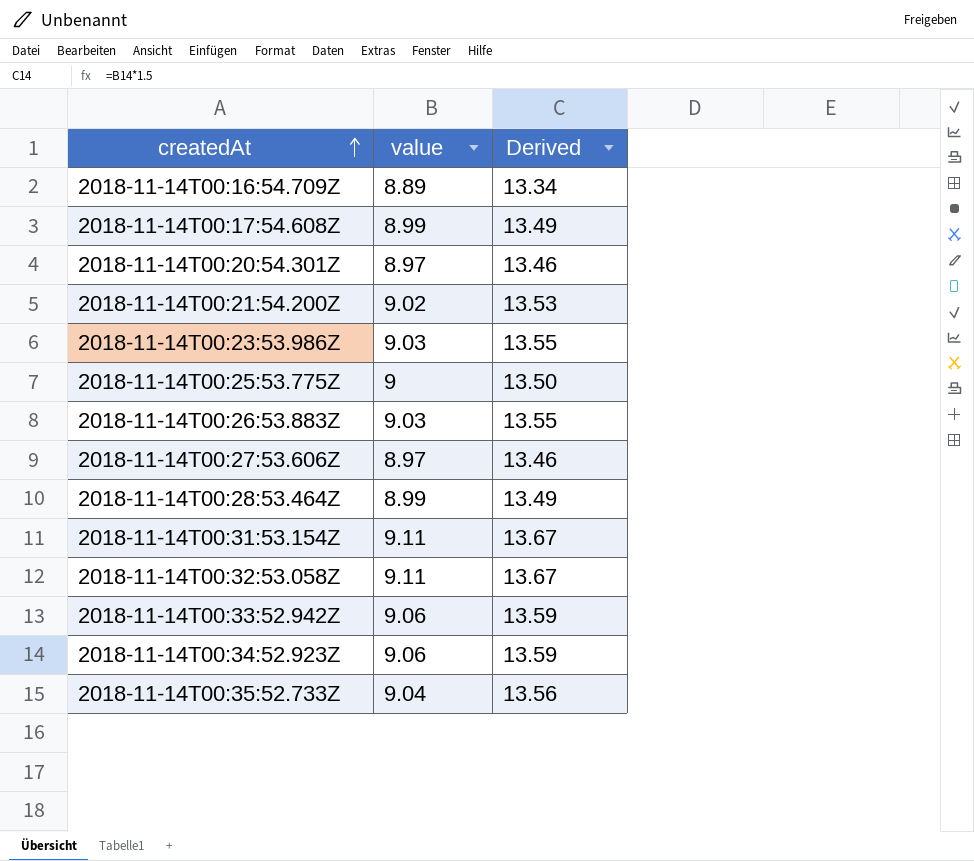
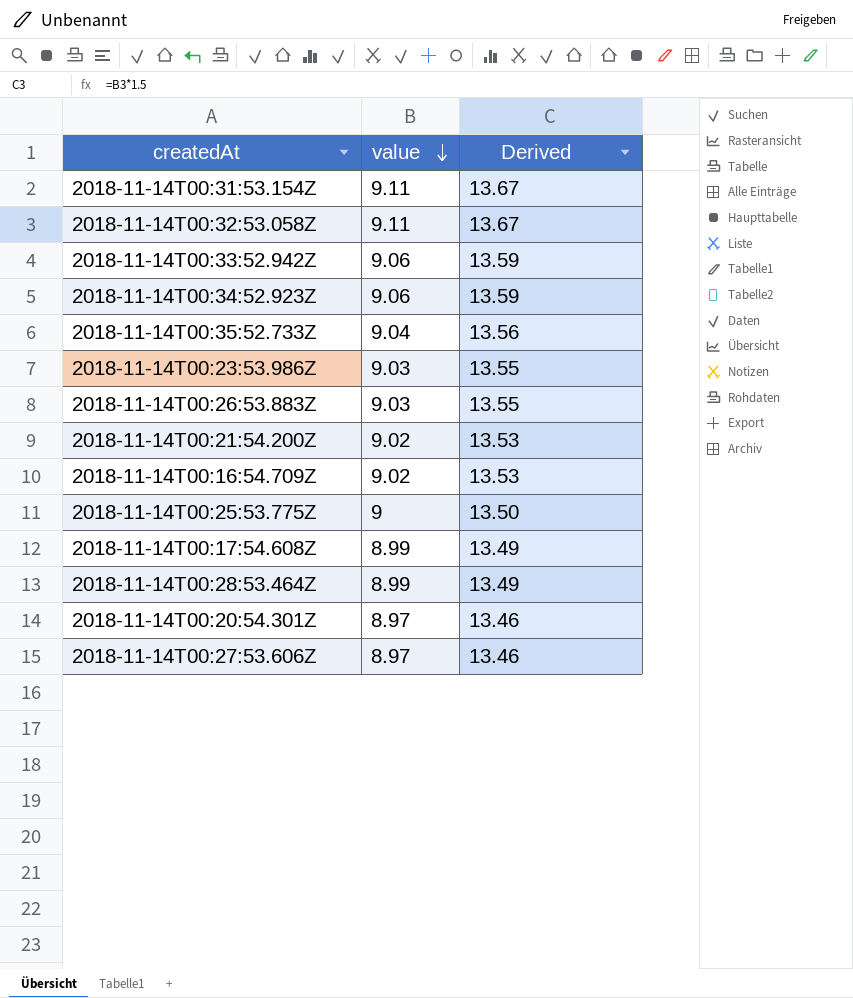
row order: createdAt ascending -> value descending
2018-11-14T00:16:54.709Z | value: 8.89 -> 9.02
2018-11-14T00:16:54.709Z | Derived: 13.34 -> 13.53

